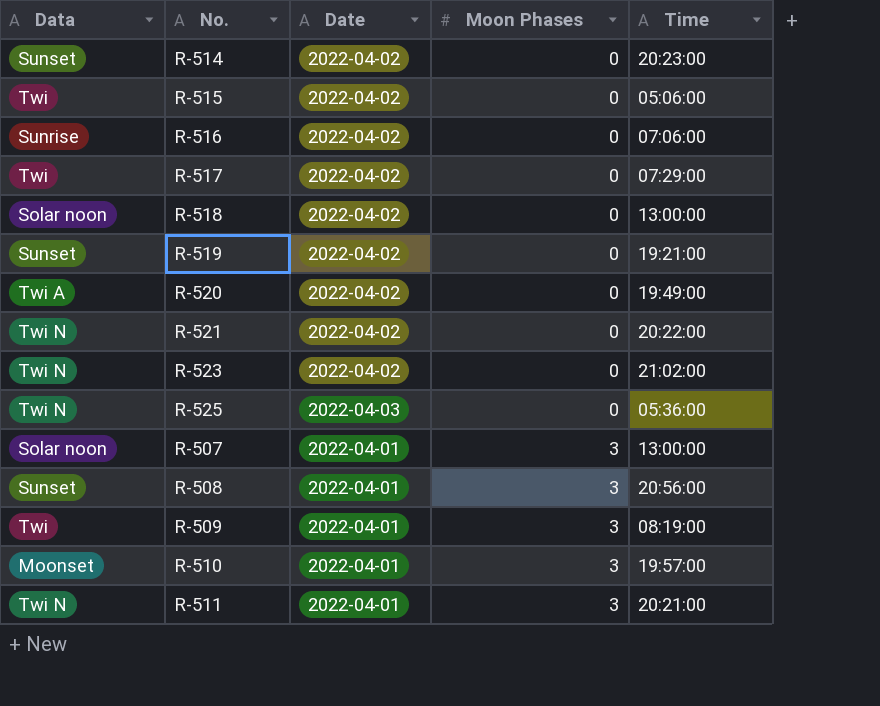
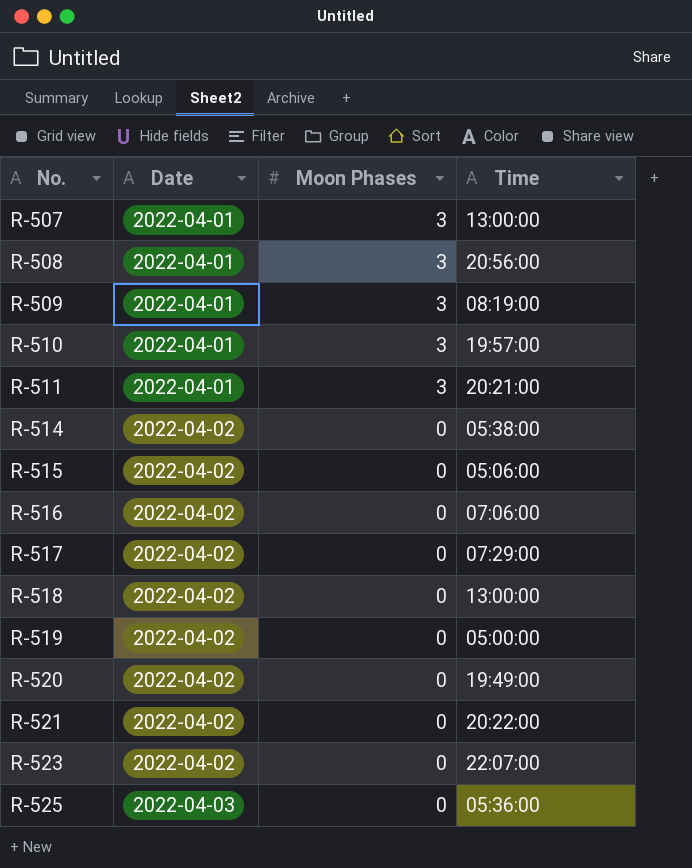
row order: Moon Phases ascending -> No. ascending
column Data | position: 1 -> none
R-514 | Time: 20:23:00 -> 05:38:00
R-519 | Time: 19:21:00 -> 05:00:00
R-523 | Time: 21:02:00 -> 22:07:00

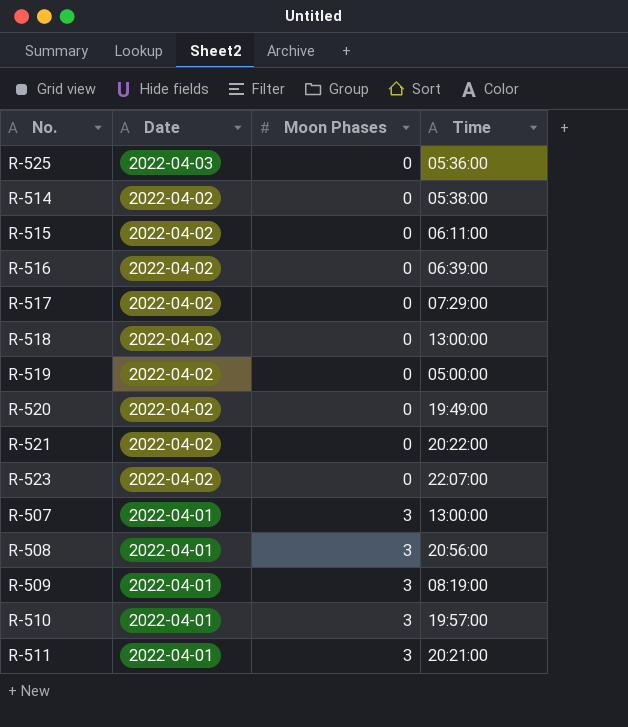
row order: No. ascending -> Date descending
R-515 | Time: 05:06:00 -> 06:11:00
R-516 | Time: 07:06:00 -> 06:39:00

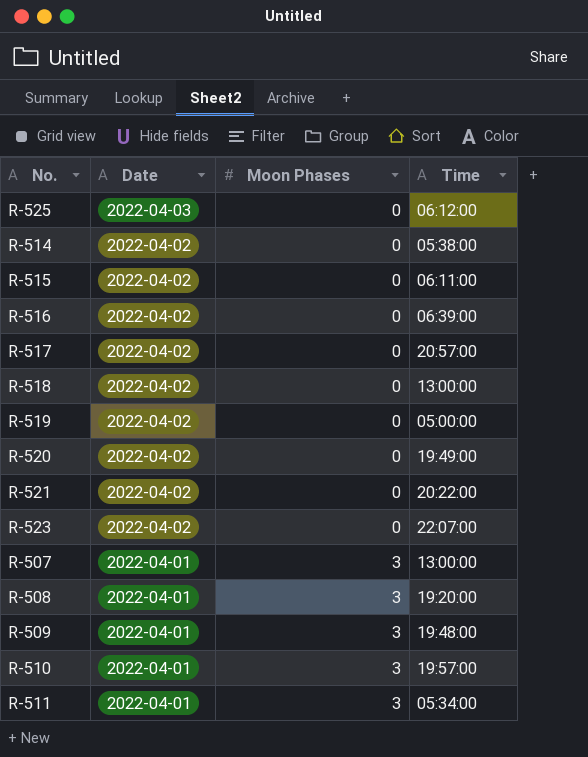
R-525 | Time: 05:36:00 -> 06:12:00
R-517 | Time: 07:29:00 -> 20:57:00
R-508 | Time: 20:56:00 -> 19:20:00
R-509 | Time: 08:19:00 -> 19:48:00
R-511 | Time: 20:21:00 -> 05:34:00

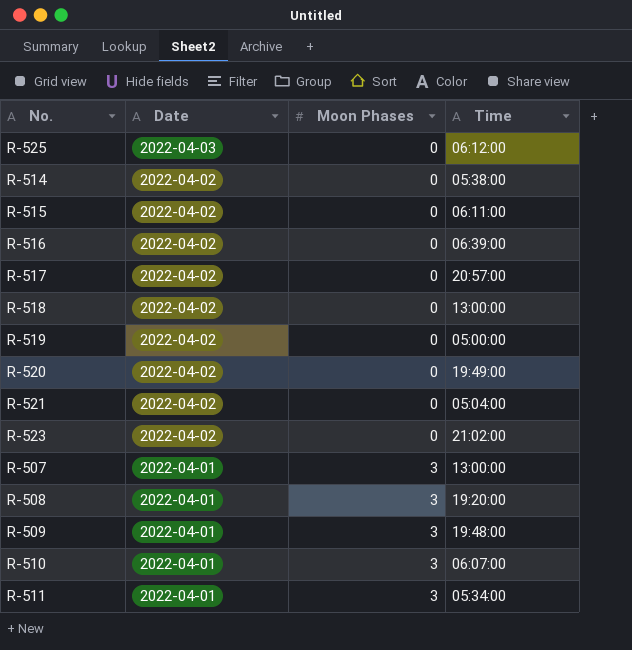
R-521 | Time: 20:22:00 -> 05:04:00
R-523 | Time: 22:07:00 -> 21:02:00
R-510 | Time: 19:57:00 -> 06:07:00

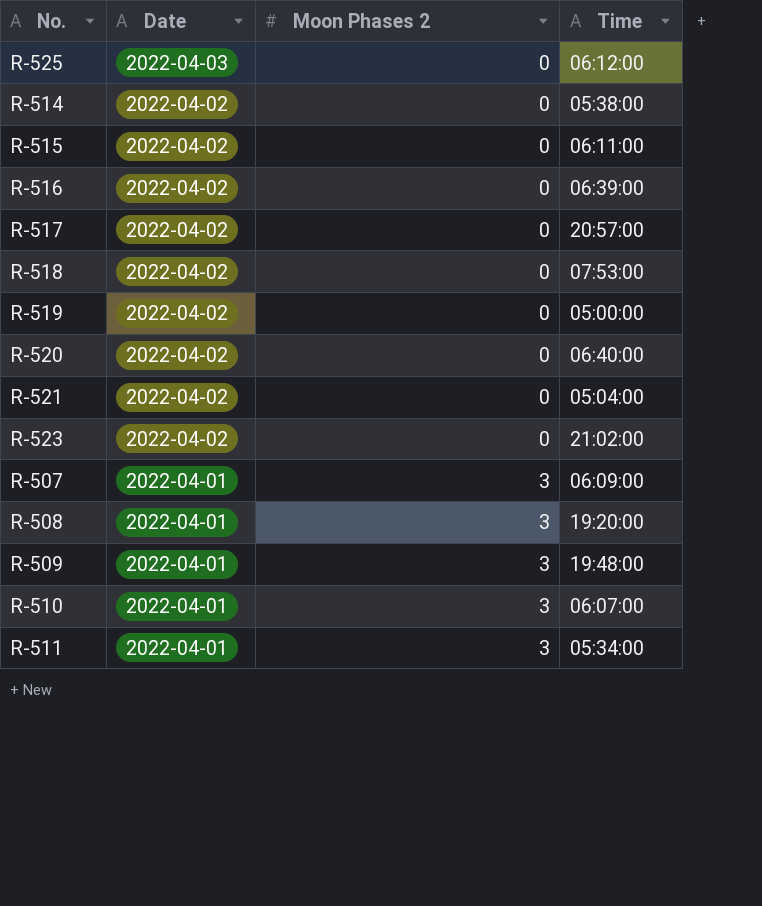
column name: Moon Phases -> Moon Phases 2
R-518 | Time: 13:00:00 -> 07:53:00
R-520 | Time: 19:49:00 -> 06:40:00
R-507 | Time: 13:00:00 -> 06:09:00

